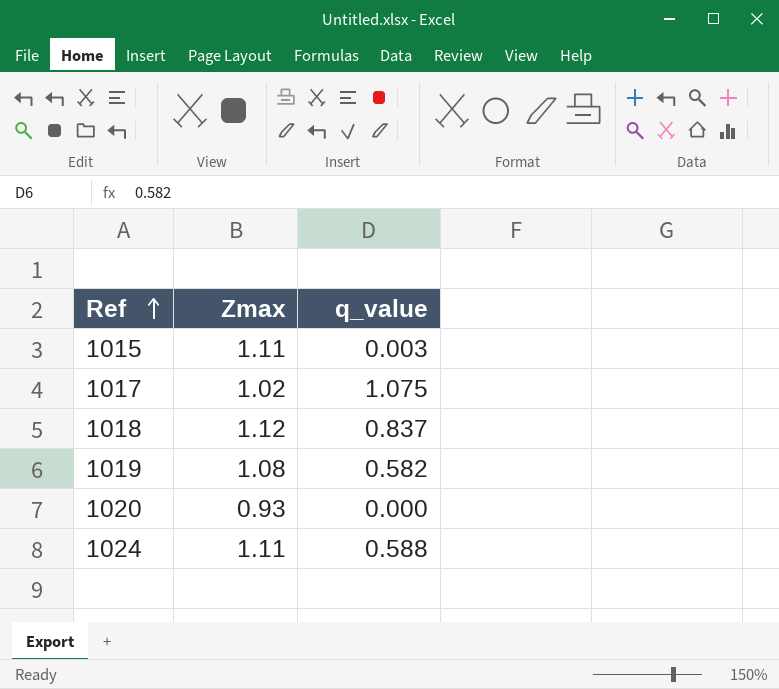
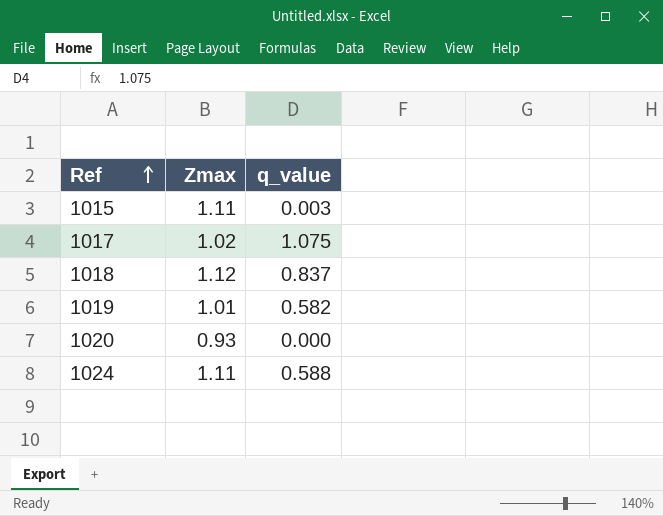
1019 | Zmax: 1.08 -> 1.01

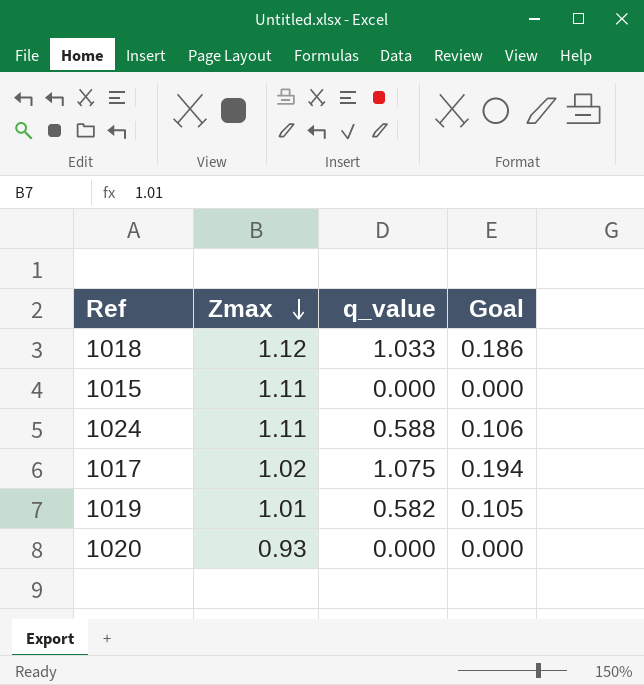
row order: Ref ascending -> Zmax descending
column Goal | formula: none -> [q_value] * 0.18
1018 | q_value: 0.837 -> 1.033
1015 | q_value: 0.003 -> 0.000

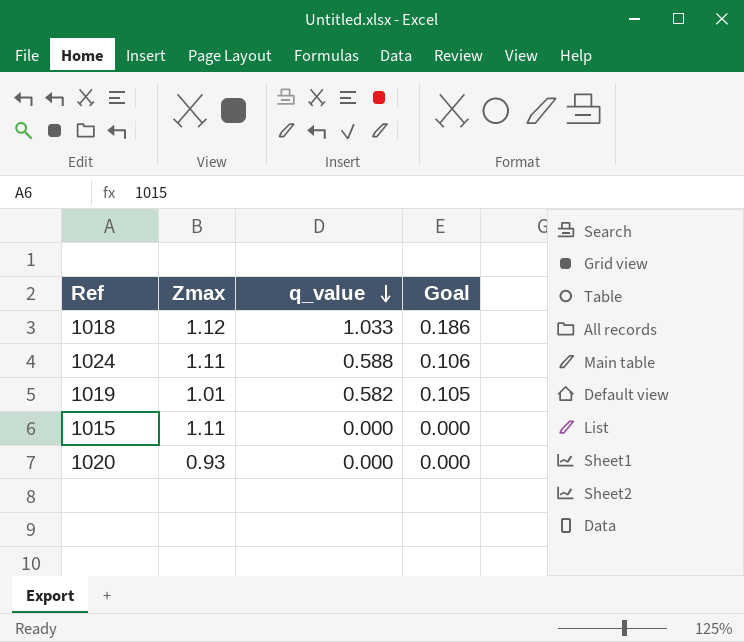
row order: Zmax descending -> q_value descending
row 1017: 1.02 | 1.075 | 0.194 -> none

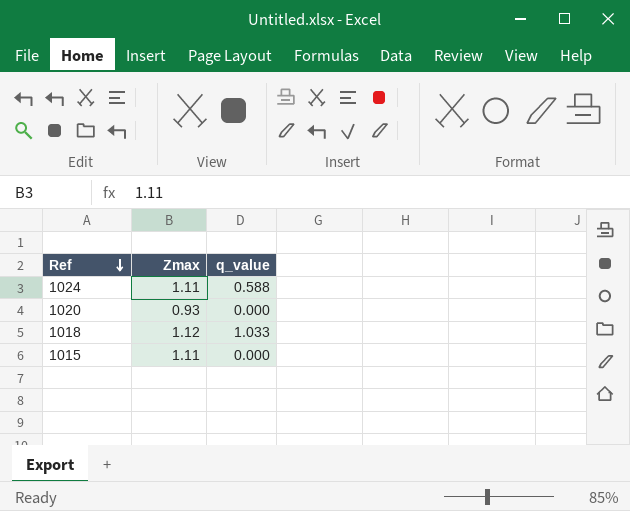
row order: q_value descending -> Ref descending
column Goal | formula: [q_value] * 0.18 -> none
row 1019: 1.01 | 0.582 | 0.105 -> none

